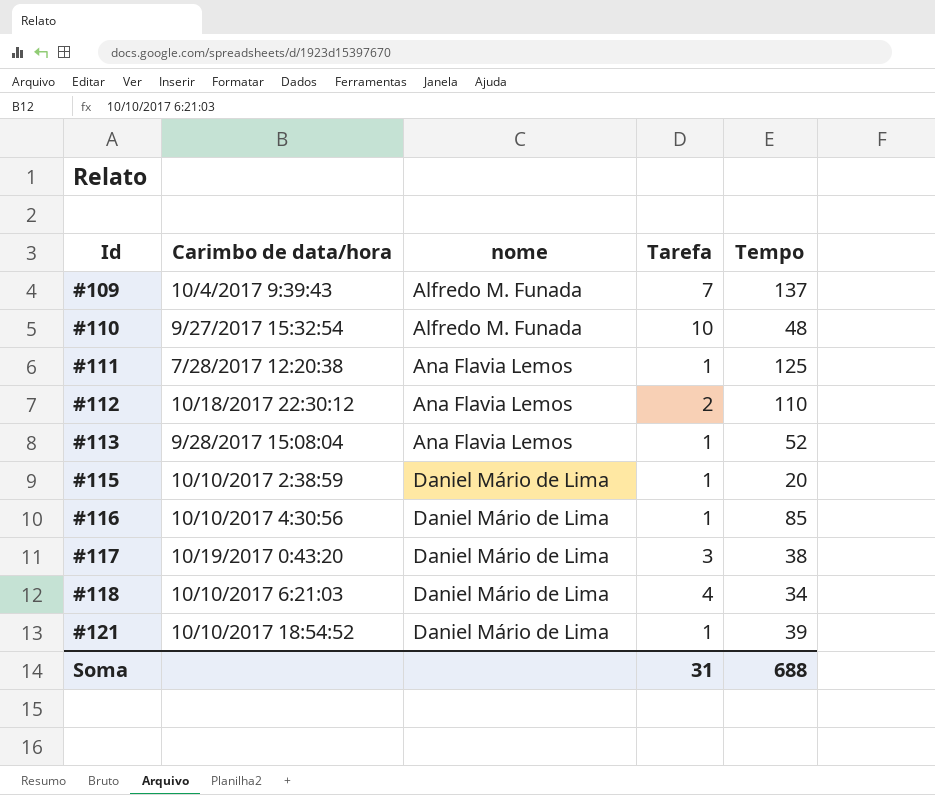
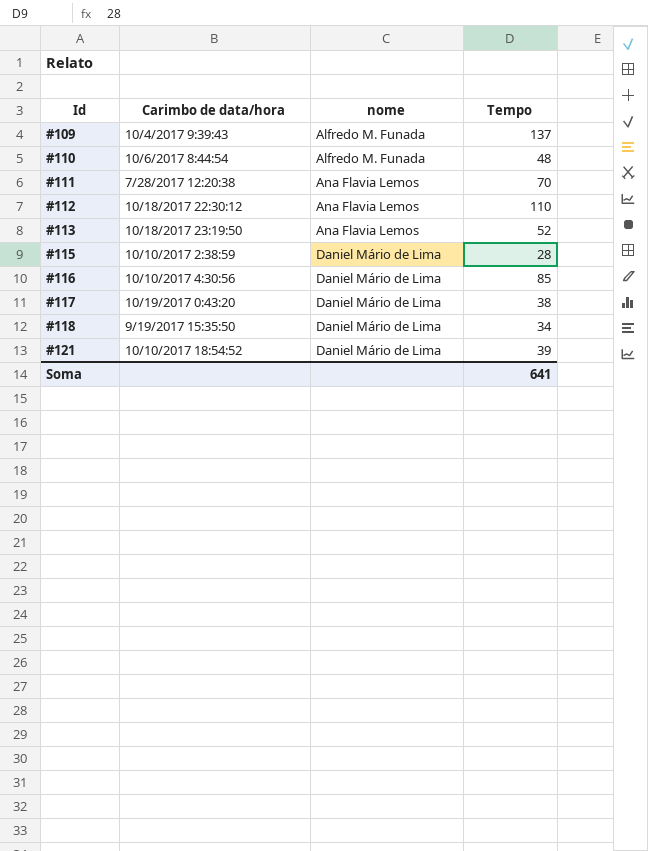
column Tarefa | position: 4 -> none
#110 | Carimbo de data/hora: 9/27/2017 15:32:54 -> 10/6/2017 8:44:54
#111 | Tempo: 125 -> 70
#113 | Carimbo de data/hora: 9/28/2017 15:08:04 -> 10/18/2017 23:19:50
#115 | Tempo: 20 -> 28
#118 | Carimbo de data/hora: 10/10/2017 6:21:03 -> 9/19/2017 15:35:50
Soma | Tempo: 688 -> 641

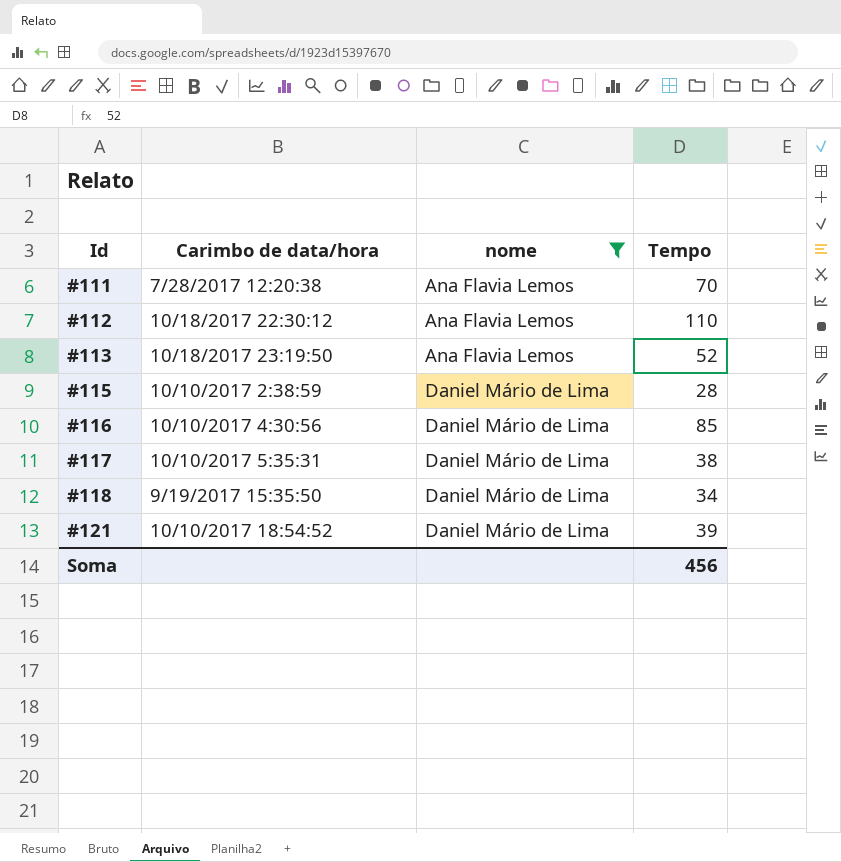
filter: none -> nome != Alfredo M. Funada
#117 | Carimbo de data/hora: 10/19/2017 0:43:20 -> 10/10/2017 5:35:31
Soma | Tempo: 641 -> 456

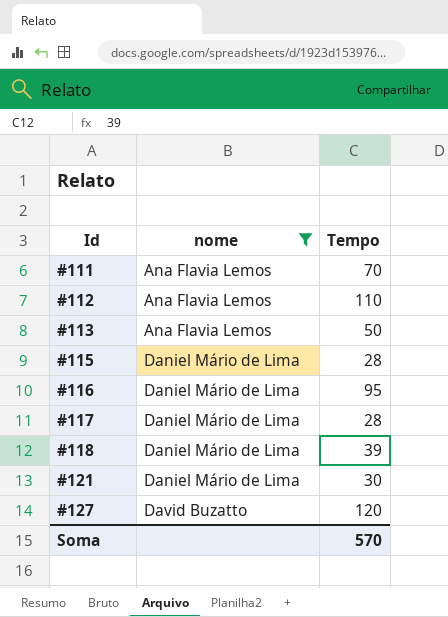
column Carimbo de data/hora | position: 2 -> none
#113 | Tempo: 52 -> 50
#116 | Tempo: 85 -> 95
#117 | Tempo: 38 -> 28
#118 | Tempo: 34 -> 39
#121 | Tempo: 39 -> 30
row #127: none -> David Buzatto | 120
Soma | Tempo: 456 -> 570

